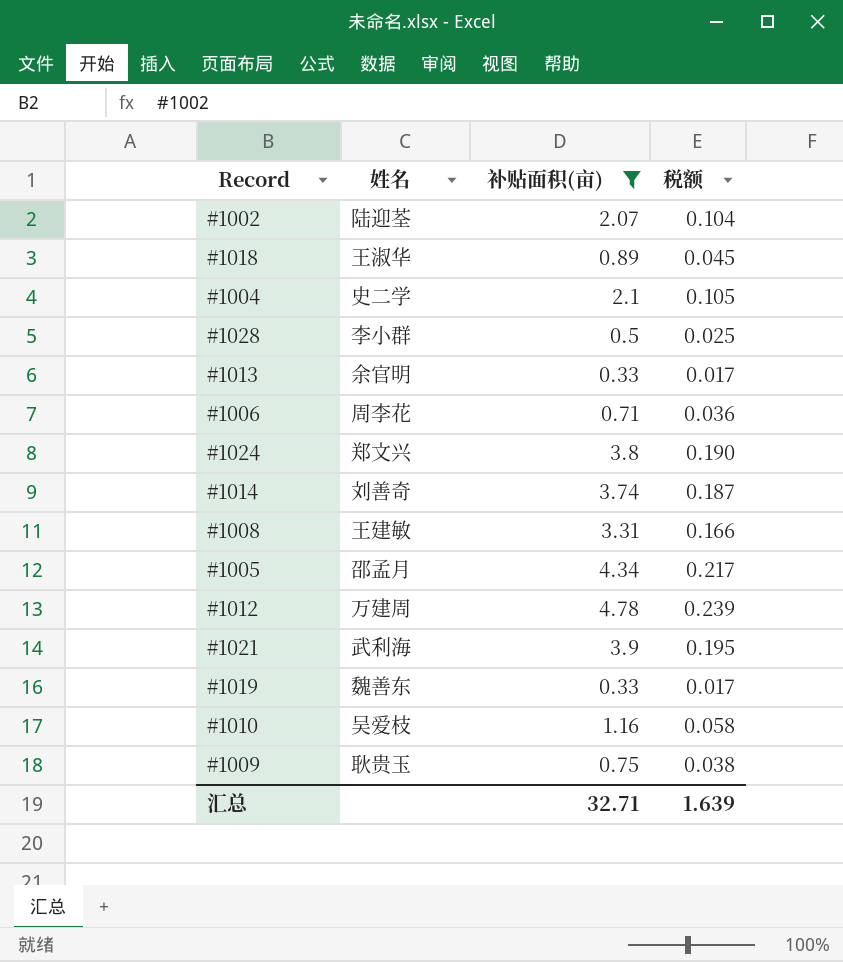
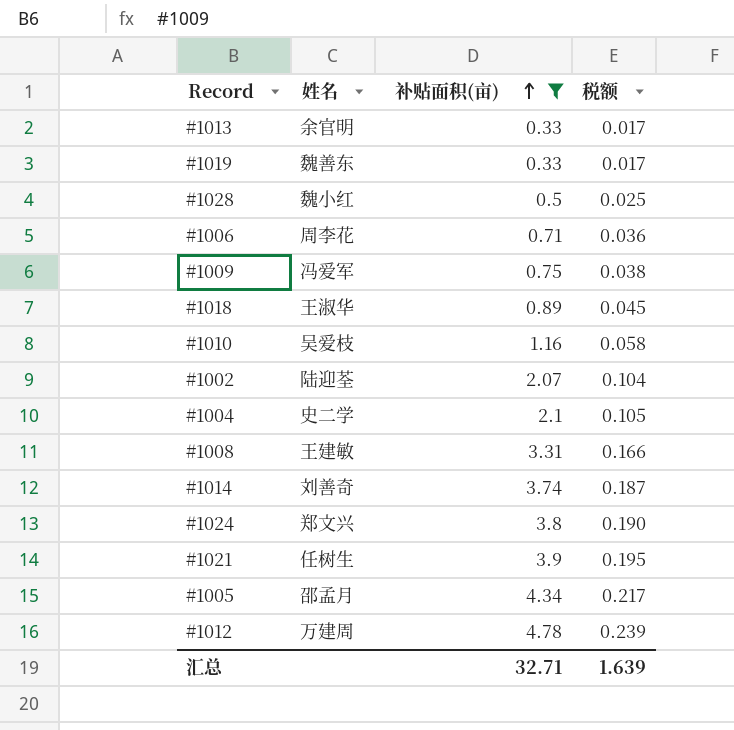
row order: none -> 补贴面积(亩) ascending
#1028 | 姓名: 李小群 -> 魏小红
#1009 | 姓名: 耿贵玉 -> 冯爱军
#1021 | 姓名: 武利海 -> 任树生

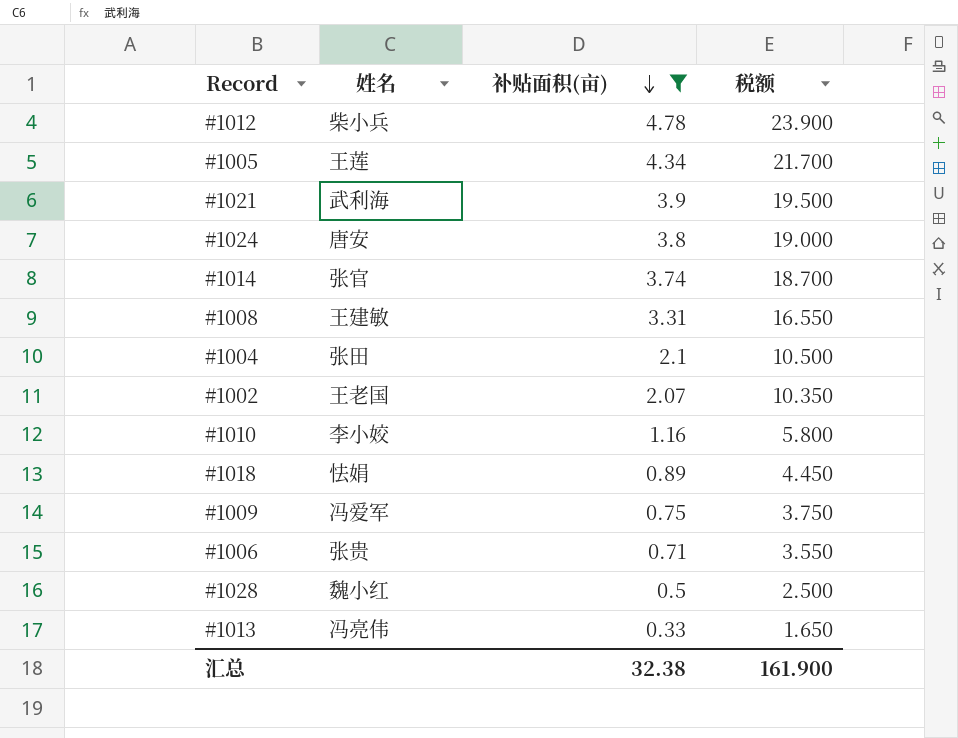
row order: 补贴面积(亩) ascending -> 补贴面积(亩) descending
column 税额 | formula: [补贴面积(亩)] * 0.05 -> [补贴面积(亩)] * 5
row #1019: 魏善东 | 0.33 | 0.017 -> none
#1012 | 姓名: 万建周 -> 柴小兵
#1005 | 姓名: 邵孟月 -> 王莲
#1021 | 姓名: 任树生 -> 武利海
#1024 | 姓名: 郑文兴 -> 唐安
#1014 | 姓名: 刘善奇 -> 张官
#1004 | 姓名: 史二学 -> 张田
#1002 | 姓名: 陆迎荃 -> 王老国
#1010 | 姓名: 吴爱枝 -> 李小姣
#1018 | 姓名: 王淑华 -> 怯娟
#1006 | 姓名: 周李花 -> 张贵
#1013 | 姓名: 余官明 -> 冯亮伟
汇总 | 补贴面积(亩): 32.71 -> 32.38
汇总 | 税额: 1.639 -> 161.900

